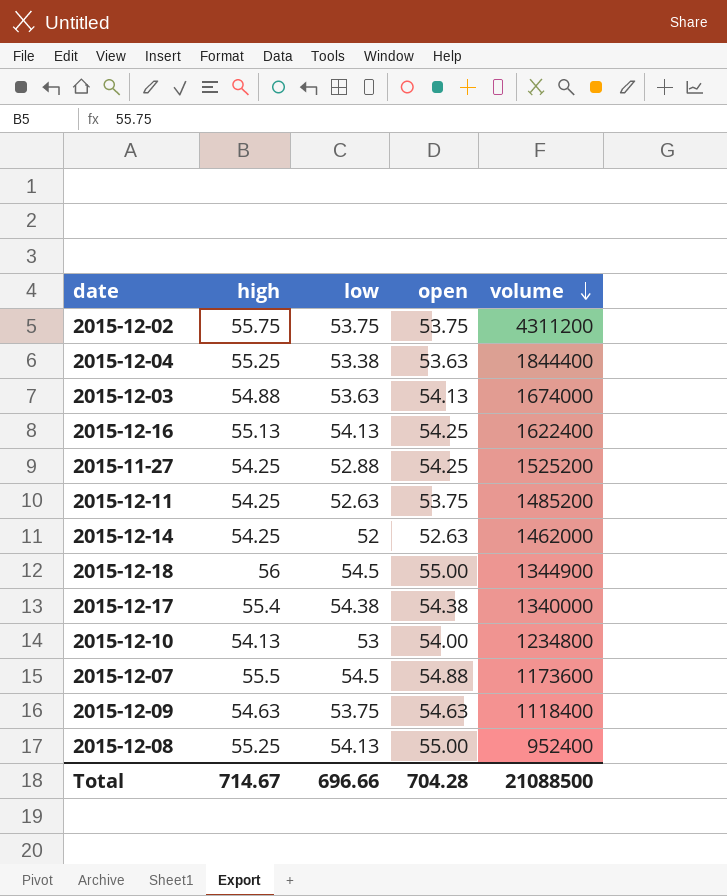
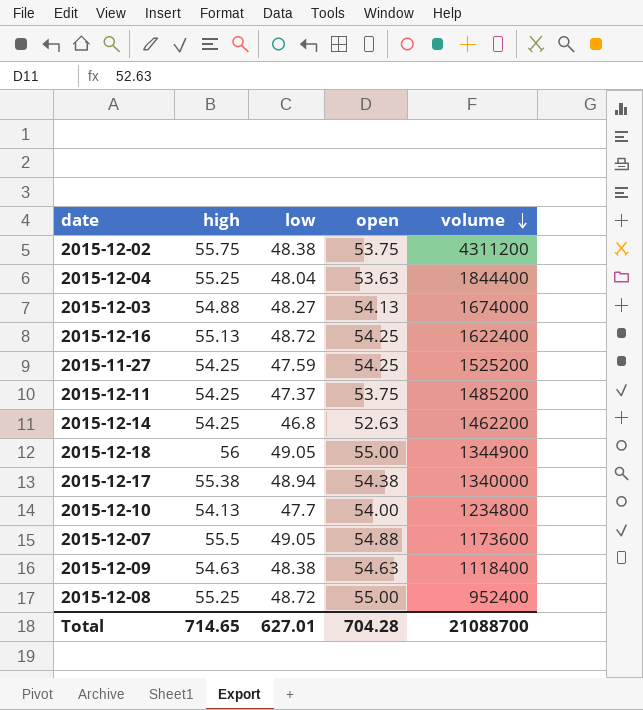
2015-12-02 | low: 53.75 -> 48.38
2015-12-04 | low: 53.38 -> 48.04
2015-12-03 | low: 53.63 -> 48.27
2015-12-16 | low: 54.13 -> 48.72
2015-11-27 | low: 52.88 -> 47.59
2015-12-11 | low: 52.63 -> 47.37
2015-12-14 | low: 52 -> 46.8
2015-12-14 | volume: 1462000 -> 1462200
2015-12-18 | low: 54.5 -> 49.05
2015-12-17 | high: 55.4 -> 55.38
2015-12-17 | low: 54.38 -> 48.94
2015-12-10 | low: 53 -> 47.7
2015-12-07 | low: 54.5 -> 49.05
2015-12-09 | low: 53.75 -> 48.38
2015-12-08 | low: 54.13 -> 48.72
Total | high: 714.67 -> 714.65
Total | low: 696.66 -> 627.01
Total | volume: 21088500 -> 21088700

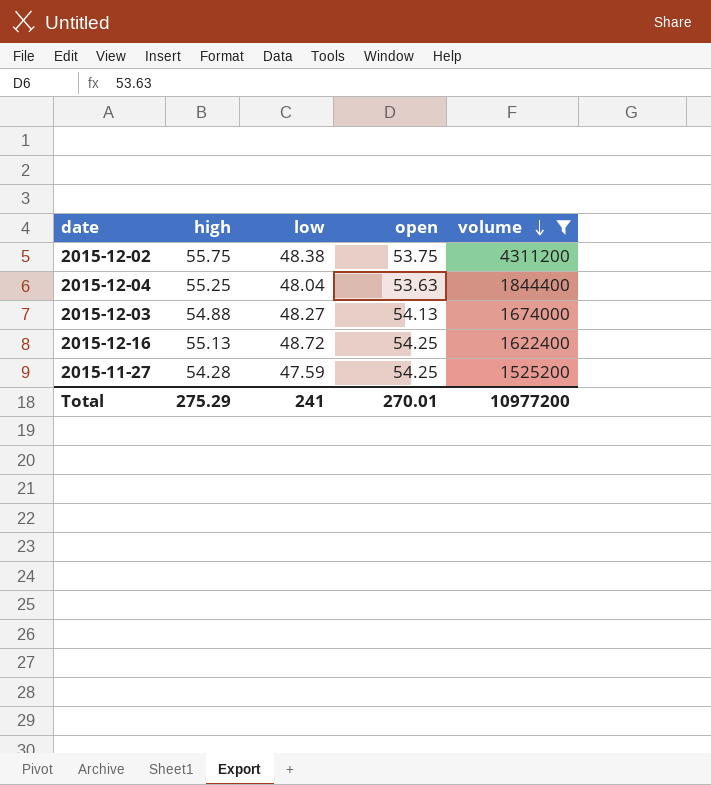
filter: none -> volume >= 1525200
2015-11-27 | high: 54.25 -> 54.28
Total | high: 714.65 -> 275.29
Total | low: 627.01 -> 241
Total | open: 704.28 -> 270.01
Total | volume: 21088700 -> 10977200

